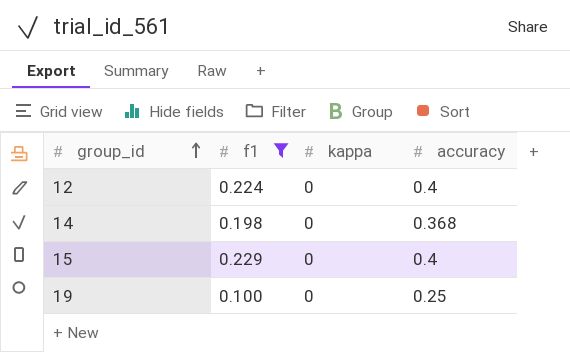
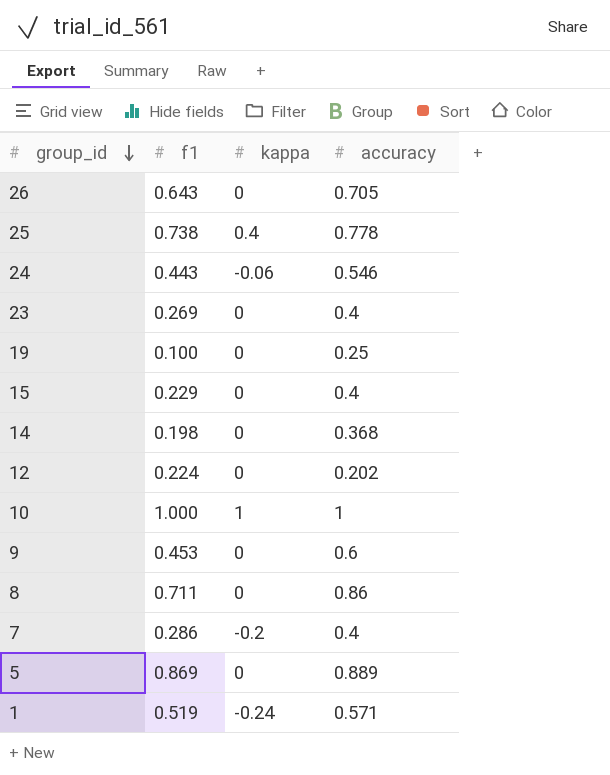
filter: f1 <= 0.229 -> none
row order: group_id ascending -> group_id descending
12 | accuracy: 0.4 -> 0.202

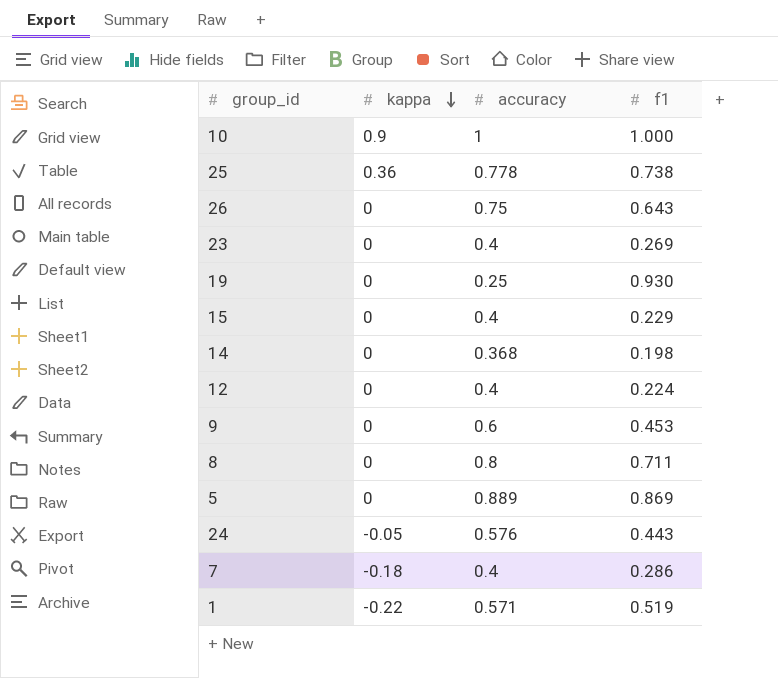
row order: group_id descending -> kappa descending
column f1 | position: 2 -> 4
10 | kappa: 1 -> 0.9
25 | kappa: 0.4 -> 0.36
26 | accuracy: 0.705 -> 0.75
19 | f1: 0.100 -> 0.930
12 | accuracy: 0.202 -> 0.4
8 | accuracy: 0.86 -> 0.8
24 | kappa: -0.06 -> -0.05
24 | accuracy: 0.546 -> 0.576
7 | kappa: -0.2 -> -0.18
1 | kappa: -0.24 -> -0.22

